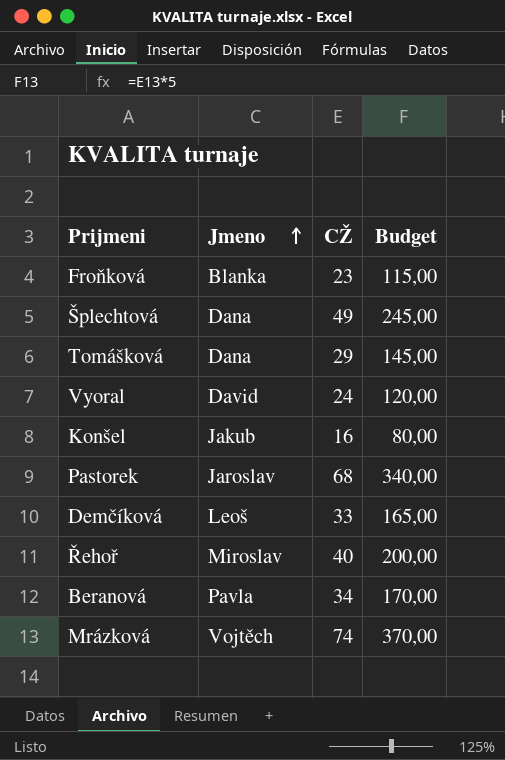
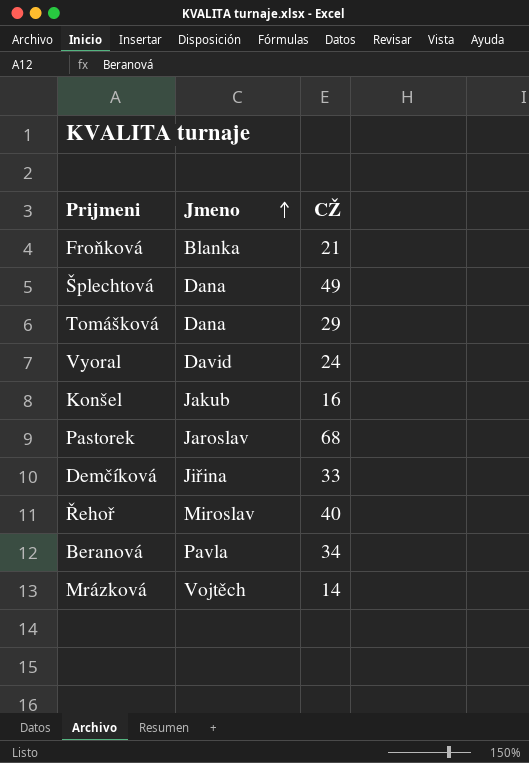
column Budget | formula: [CŽ] * 5 -> none
Froňková | CŽ: 23 -> 21
Demčíková | Jmeno: Leoš -> Jiřina
Mrázková | CŽ: 74 -> 14

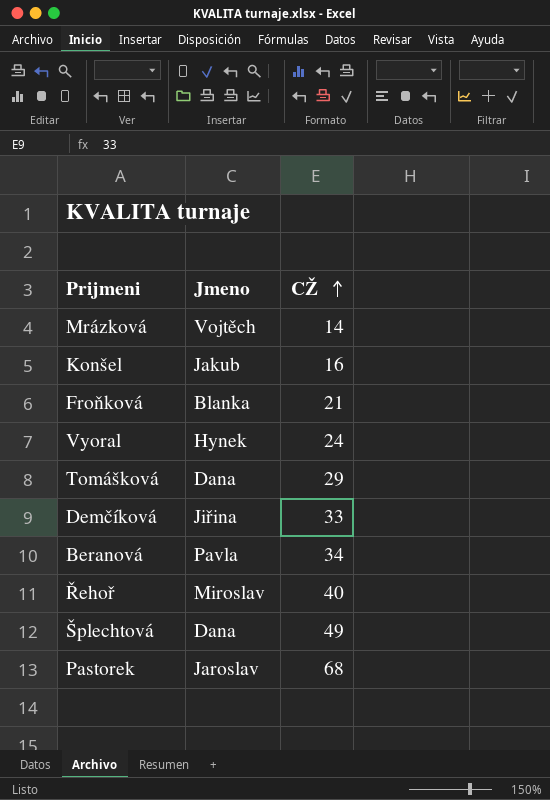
row order: Jmeno ascending -> CŽ ascending
Vyoral | Jmeno: David -> Hynek

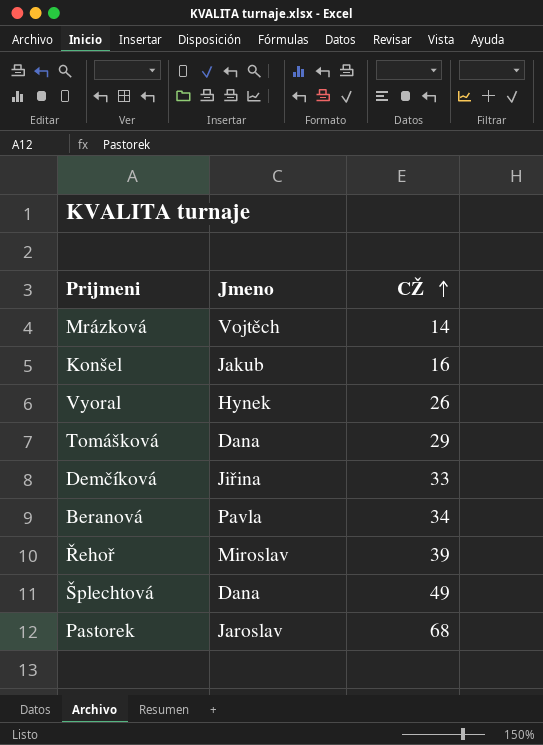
row Froňková: Blanka | 21 -> none
Vyoral | CŽ: 24 -> 26
Řehoř | CŽ: 40 -> 39

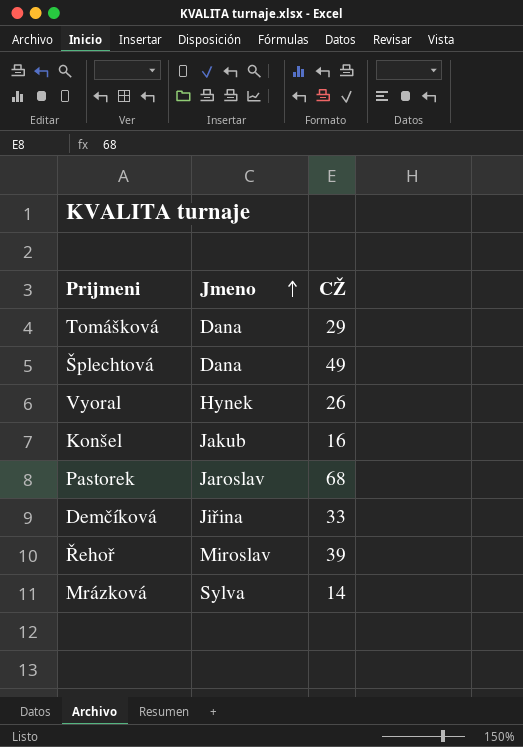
row order: CŽ ascending -> Jmeno ascending
row Beranová: Pavla | 34 -> none
Mrázková | Jmeno: Vojtěch -> Sylva

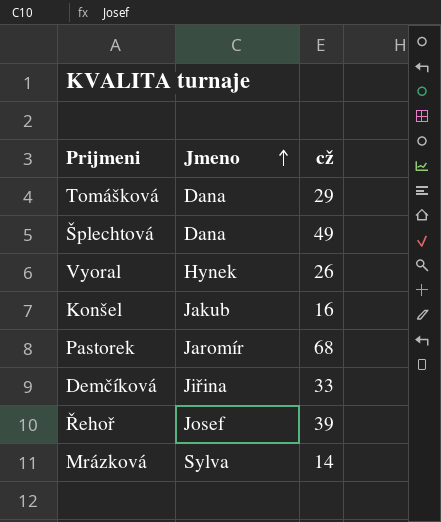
column name: CŽ -> cž
Pastorek | Jmeno: Jaroslav -> Jaromír
Řehoř | Jmeno: Miroslav -> Josef

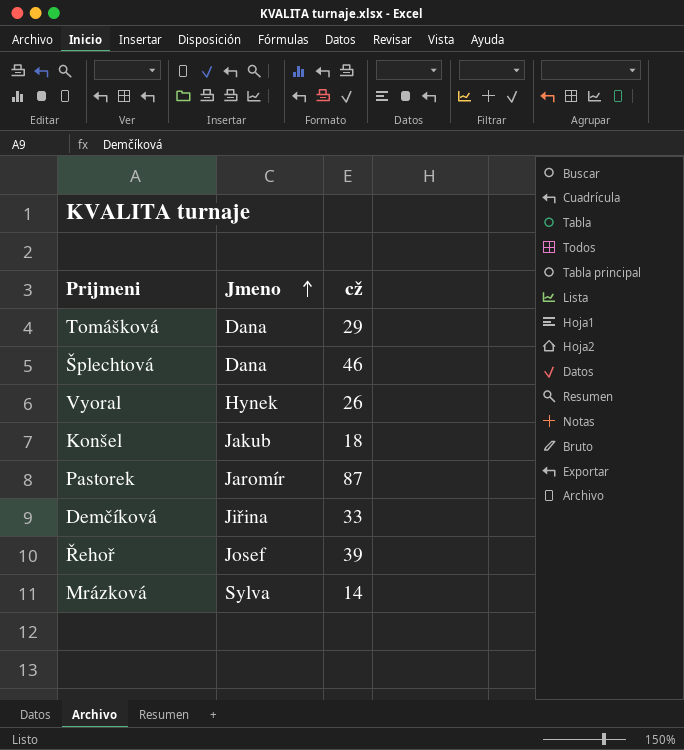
Šplechtová | cž: 49 -> 46
Konšel | cž: 16 -> 18
Pastorek | cž: 68 -> 87

